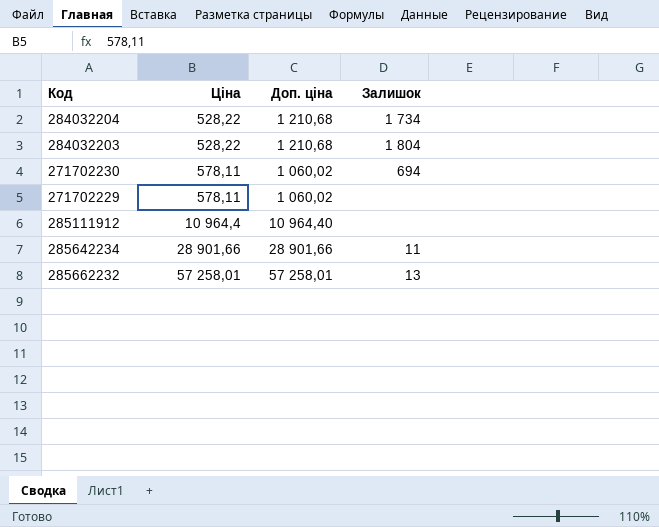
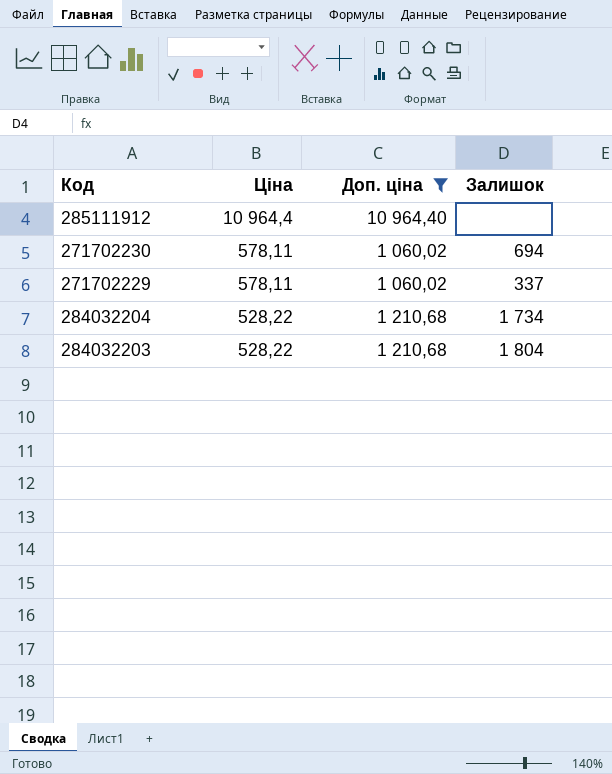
filter: none -> Доп. ціна <= 10 964,40
row order: Ціна ascending -> Ціна descending
271702229 | Залишок: none -> 337

